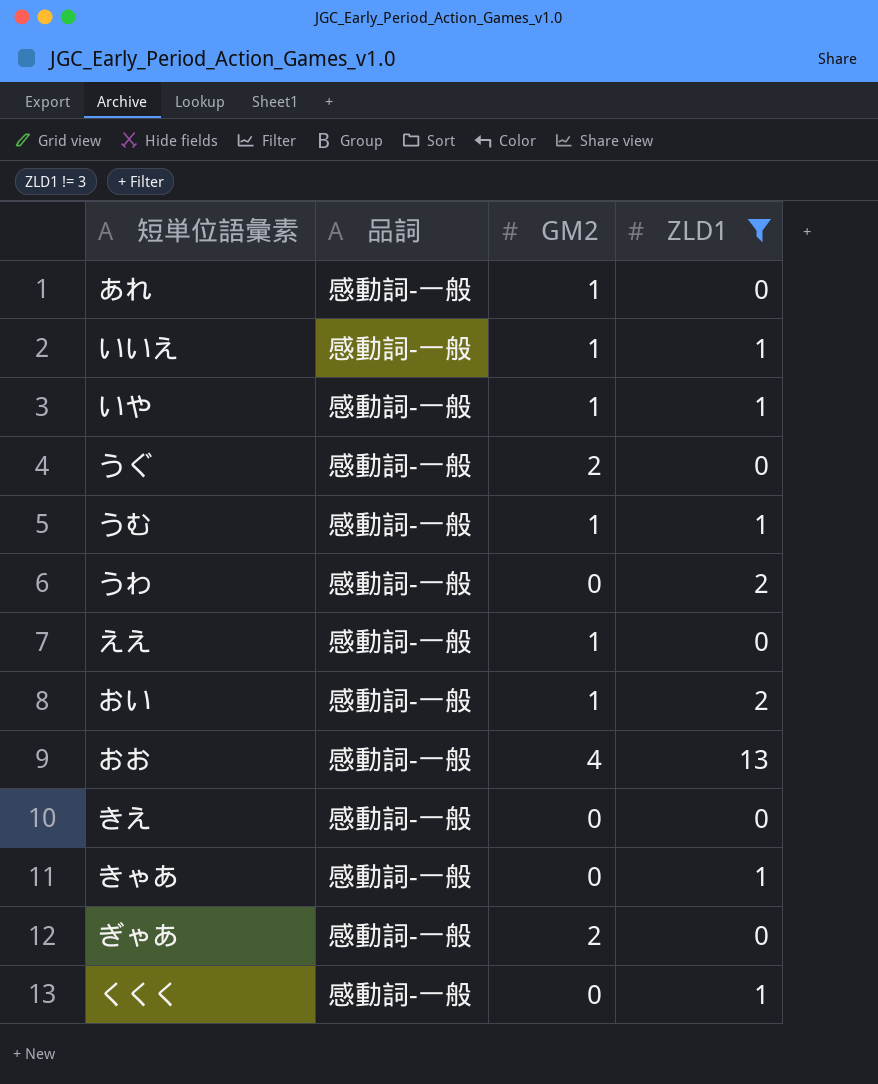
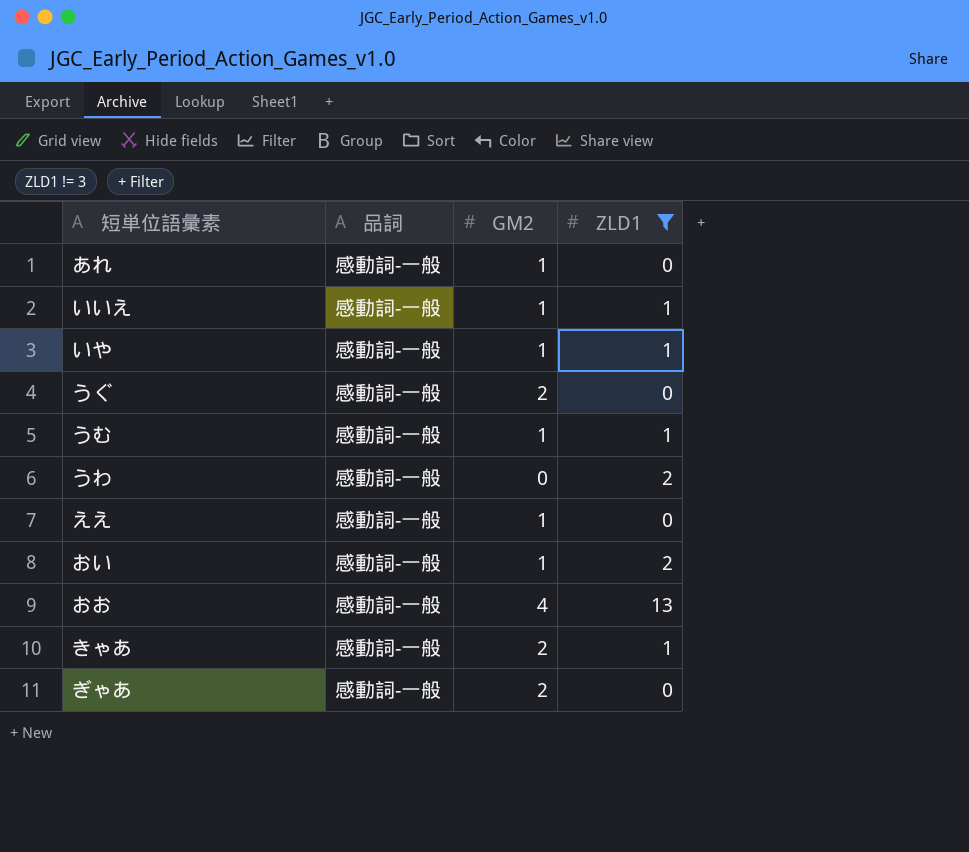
row きえ: 感動詞-一般 | 0 | 0 -> none
row くくく: 感動詞-一般 | 0 | 1 -> none
きゃあ | GM2: 0 -> 2

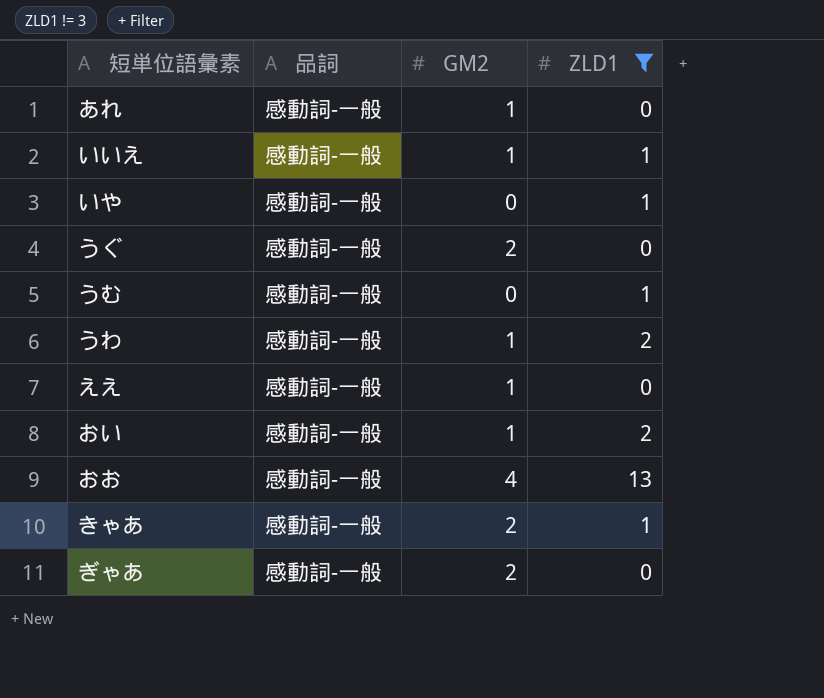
いや | GM2: 1 -> 0
うむ | GM2: 1 -> 0
うわ | GM2: 0 -> 1

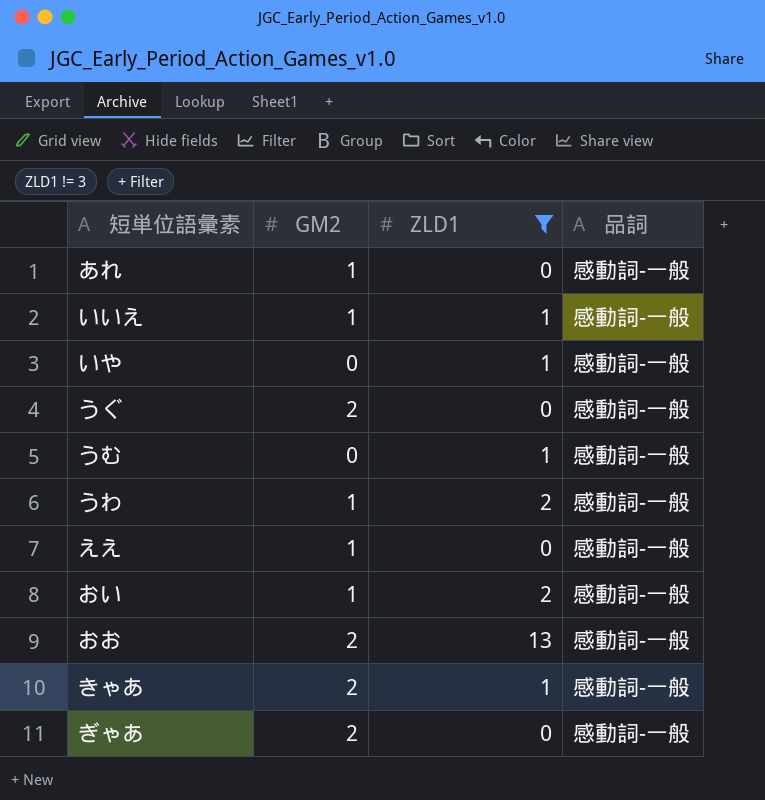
column 品詞 | position: 2 -> 4
おお | GM2: 4 -> 2

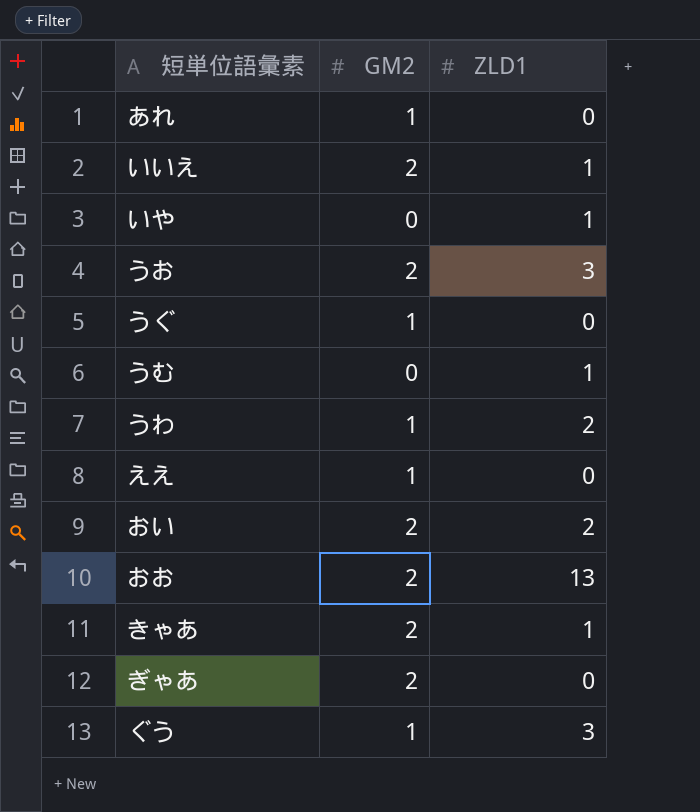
filter: ZLD1 != 3 -> none
column 品詞 | position: 4 -> none
いいえ | GM2: 1 -> 2
うぐ | GM2: 2 -> 1
おい | GM2: 1 -> 2

